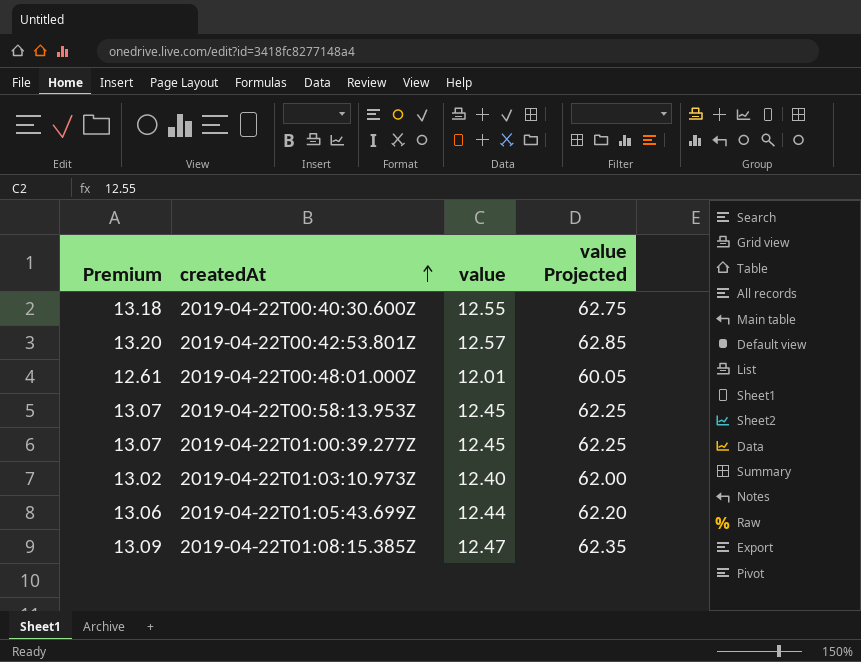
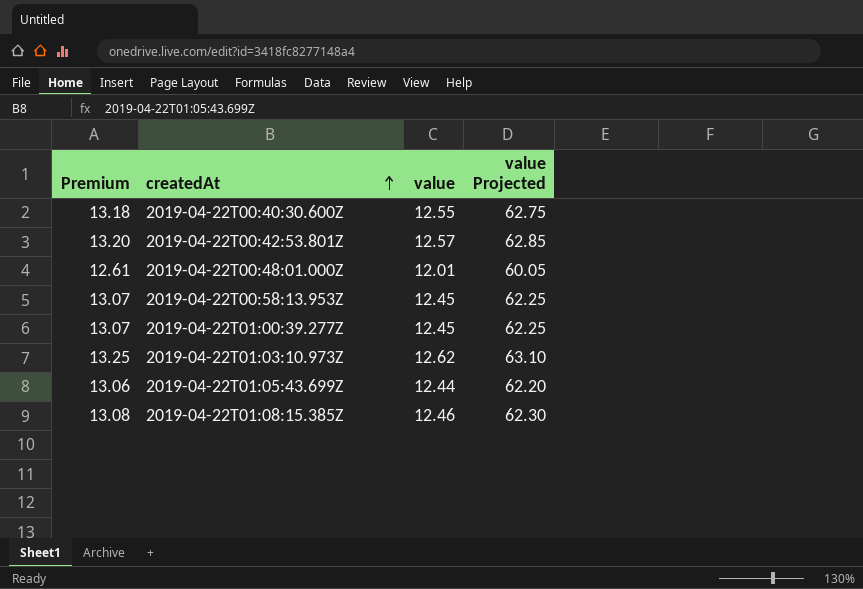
2019-04-22T01:03:10.973Z | Premium: 13.02 -> 13.25
2019-04-22T01:03:10.973Z | value: 12.40 -> 12.62
2019-04-22T01:03:10.973Z | value Projected: 62.00 -> 63.10
2019-04-22T01:08:15.385Z | Premium: 13.09 -> 13.08
2019-04-22T01:08:15.385Z | value: 12.47 -> 12.46
2019-04-22T01:08:15.385Z | value Projected: 62.35 -> 62.30

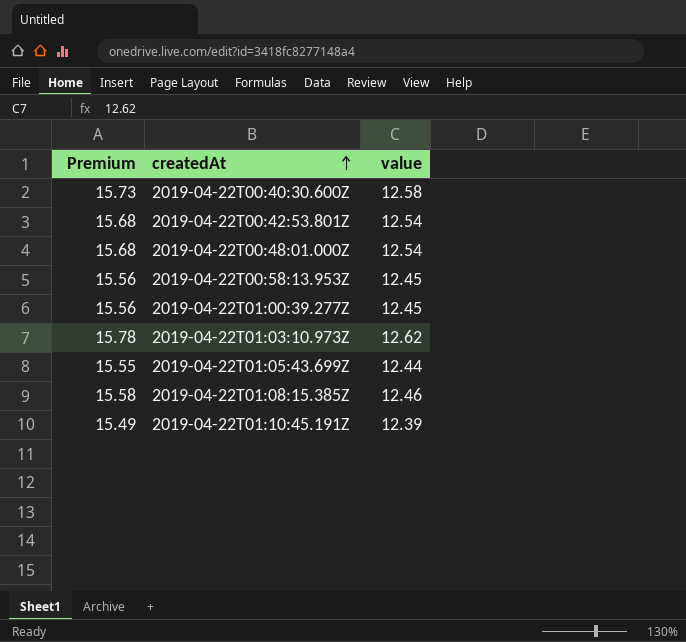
column value Projected | formula: [value] * 5 -> none
column Premium | formula: [value] * 1.05 -> [value] * 1.25
2019-04-22T00:40:30.600Z | value: 12.55 -> 12.58
2019-04-22T00:42:53.801Z | value: 12.57 -> 12.54
2019-04-22T00:48:01.000Z | value: 12.01 -> 12.54
row 2019-04-22T01:10:45.191Z: none -> 15.49 | 12.39

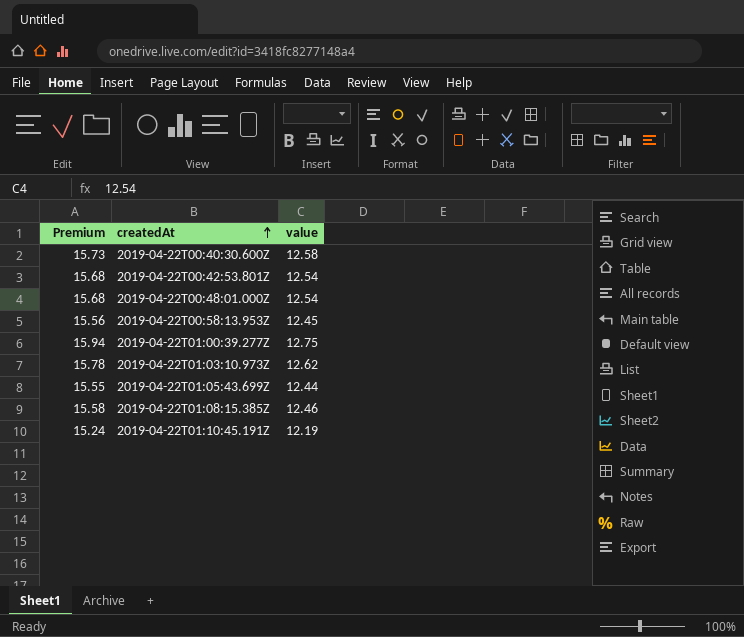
2019-04-22T01:00:39.277Z | Premium: 15.56 -> 15.94
2019-04-22T01:00:39.277Z | value: 12.45 -> 12.75
2019-04-22T01:10:45.191Z | Premium: 15.49 -> 15.24
2019-04-22T01:10:45.191Z | value: 12.39 -> 12.19

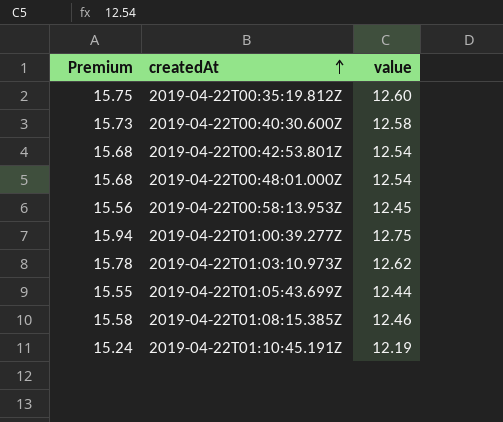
row 2019-04-22T00:35:19.812Z: none -> 15.75 | 12.60

